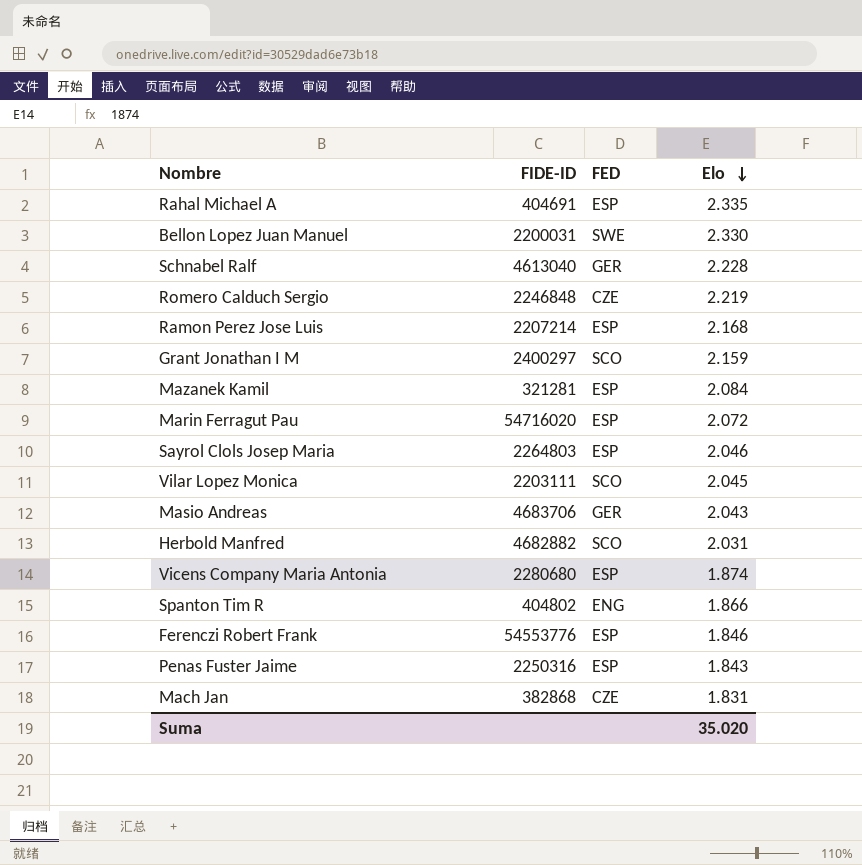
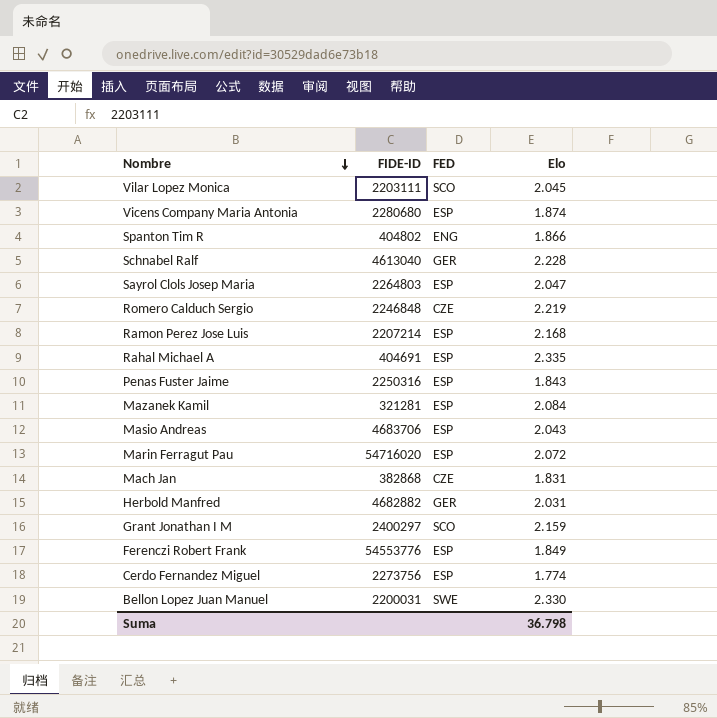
row order: Elo descending -> Nombre descending
Sayrol Clols Josep Maria | Elo: 2.046 -> 2.047
Masio Andreas | FED: GER -> ESP
Herbold Manfred | FED: SCO -> GER
Ferenczi Robert Frank | Elo: 1.846 -> 1.849
row Cerdo Fernandez Miguel: none -> 2273756 | ESP | 1.774
Suma | Elo: 35.020 -> 36.798

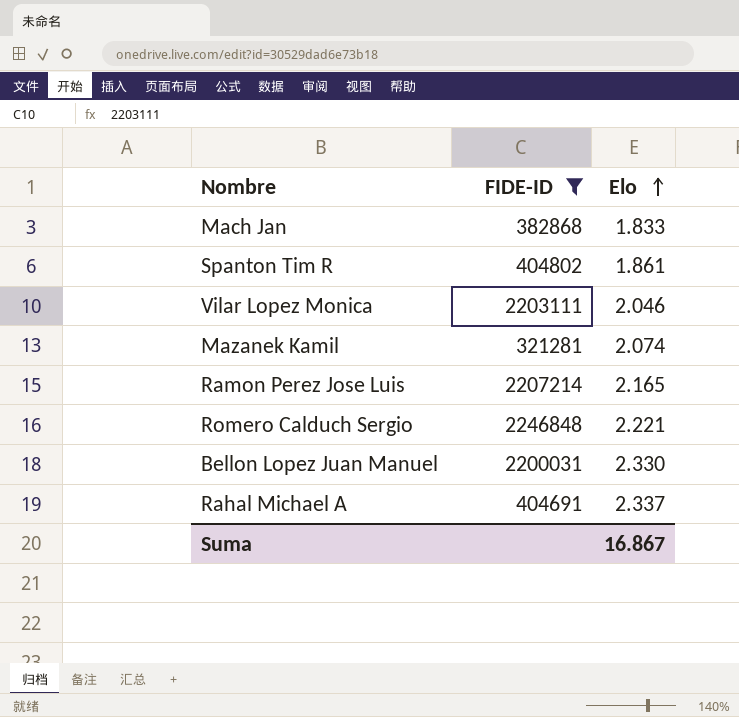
filter: none -> FIDE-ID <= 2246848
row order: Nombre descending -> Elo ascending
column FED | position: 3 -> none
Mach Jan | Elo: 1.831 -> 1.833
Spanton Tim R | Elo: 1.866 -> 1.861
Vilar Lopez Monica | Elo: 2.045 -> 2.046
Mazanek Kamil | Elo: 2.084 -> 2.074
Ramon Perez Jose Luis | Elo: 2.168 -> 2.165
Romero Calduch Sergio | Elo: 2.219 -> 2.221
Rahal Michael A | Elo: 2.335 -> 2.337
Suma | Elo: 36.798 -> 16.867

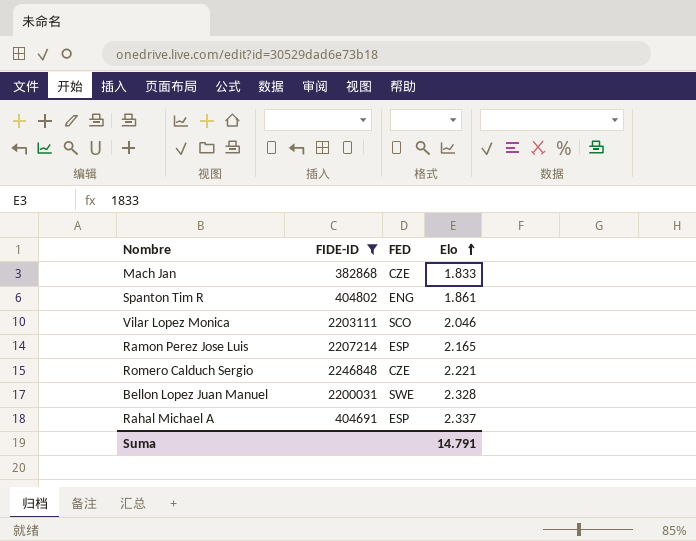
column FED | position: none -> 3
row Mazanek Kamil: 321281 | 2.074 -> none
Bellon Lopez Juan Manuel | Elo: 2.330 -> 2.328
Suma | Elo: 16.867 -> 14.791

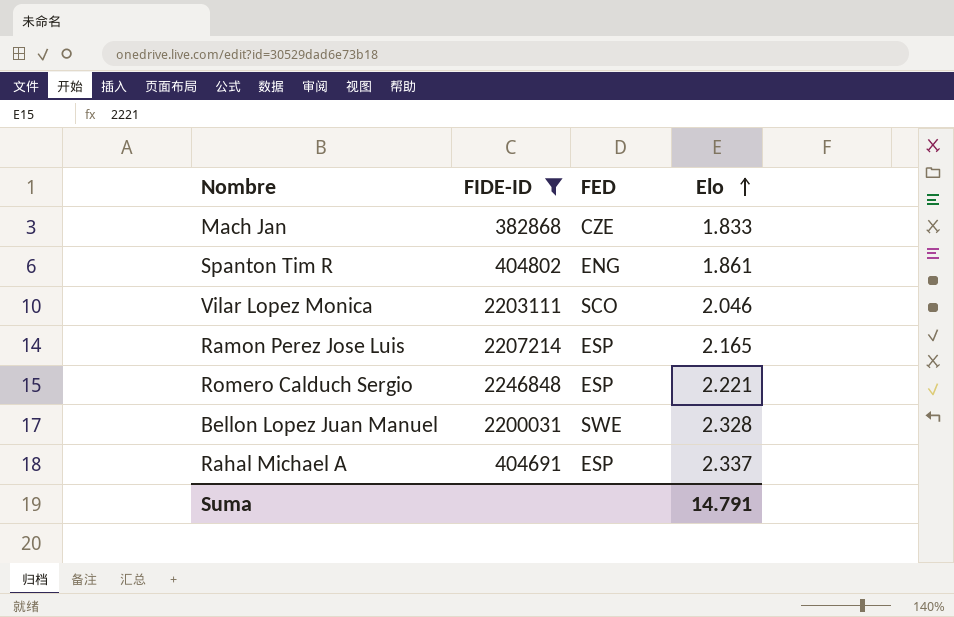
Romero Calduch Sergio | FED: CZE -> ESP

